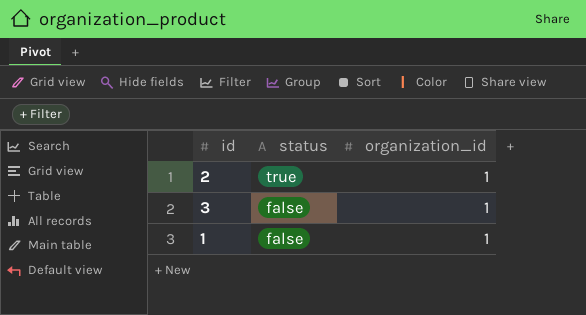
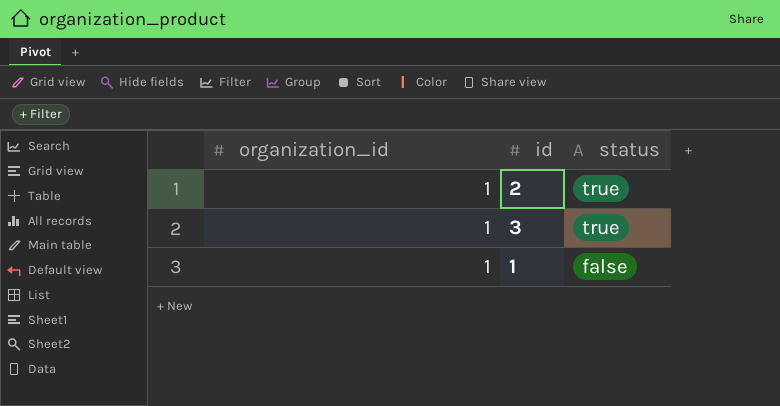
column organization_id | position: 3 -> 1
3 | status: false -> true

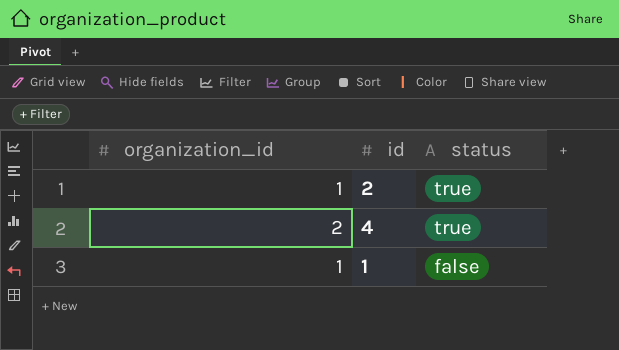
row 3: 1 | true -> none
row 4: none -> 2 | true

